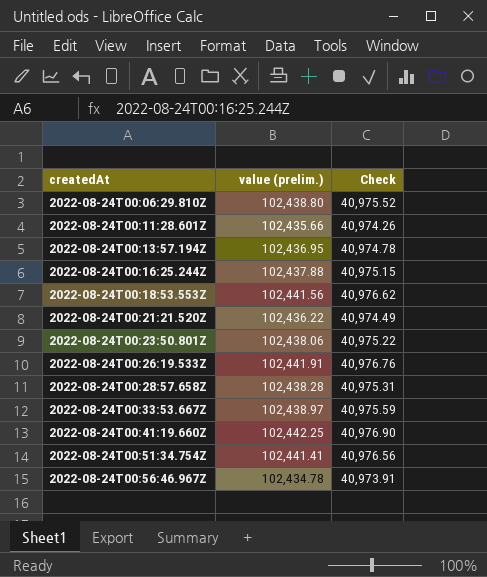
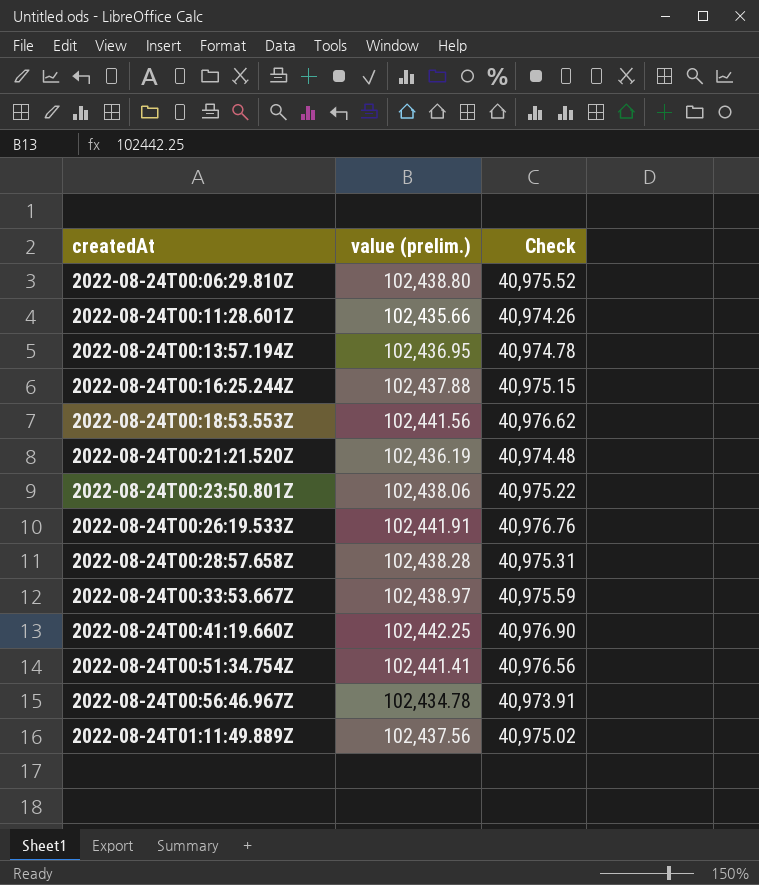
2022-08-24T00:21:21.520Z | value (prelim.): 102,436.22 -> 102,436.19
2022-08-24T00:21:21.520Z | Check: 40,974.49 -> 40,974.48
row 2022-08-24T01:11:49.889Z: none -> 102,437.56 | 40,975.02

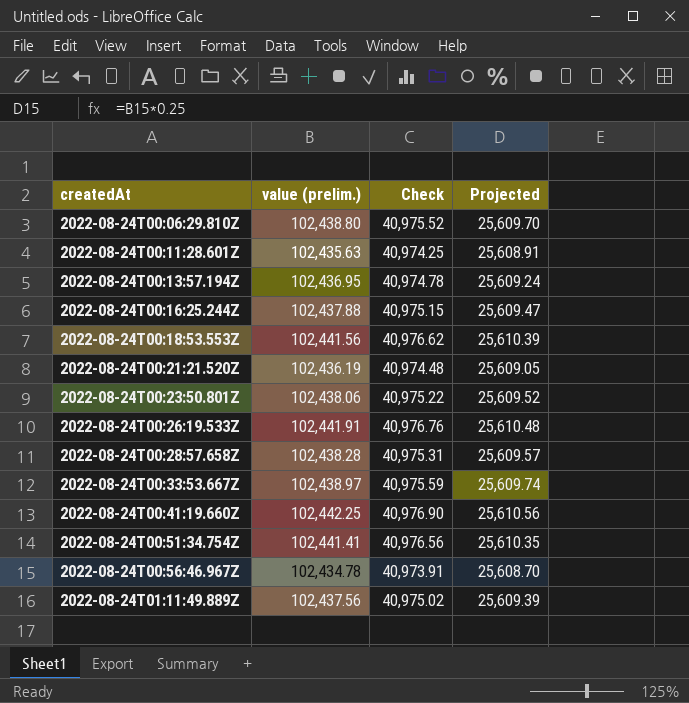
column Projected | formula: none -> [value (prelim.)] * 0.25
2022-08-24T00:11:28.601Z | value (prelim.): 102,435.66 -> 102,435.63
2022-08-24T00:11:28.601Z | Check: 40,974.26 -> 40,974.25

